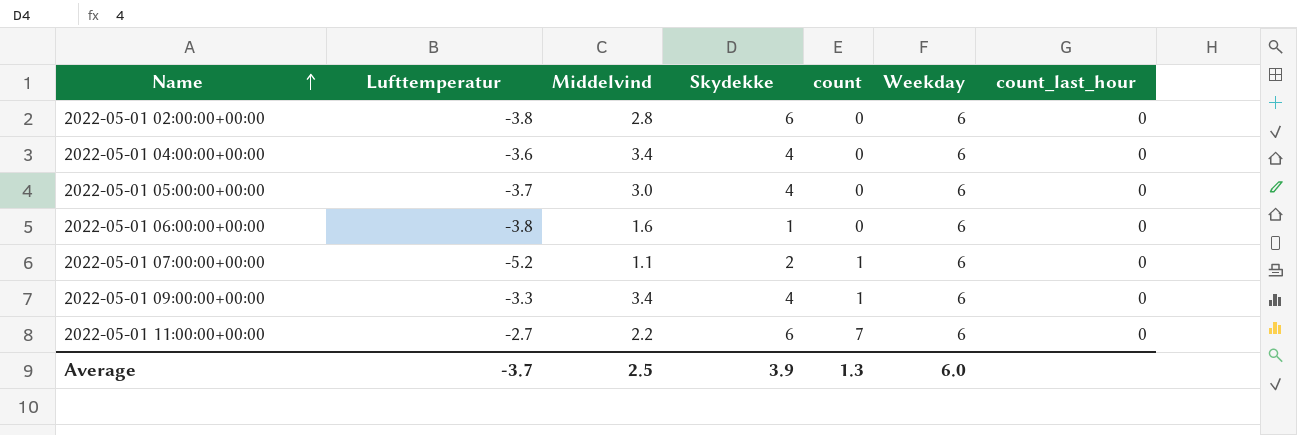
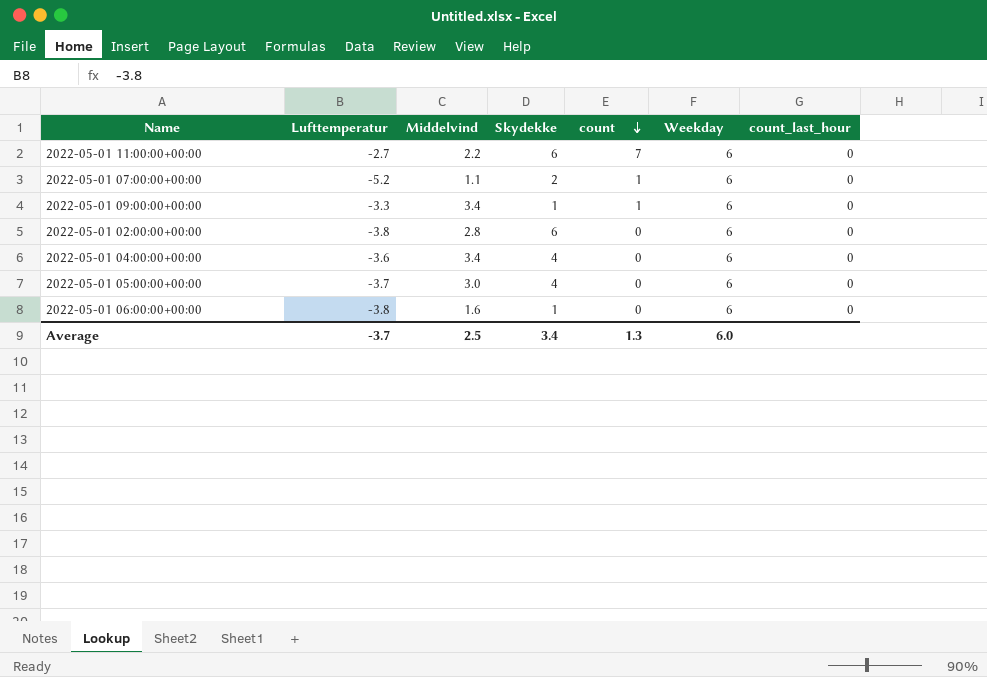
row order: Name ascending -> count descending
2022-05-01 09:00:00+00:00 | Skydekke: 4 -> 1
Average | Skydekke: 3.9 -> 3.4

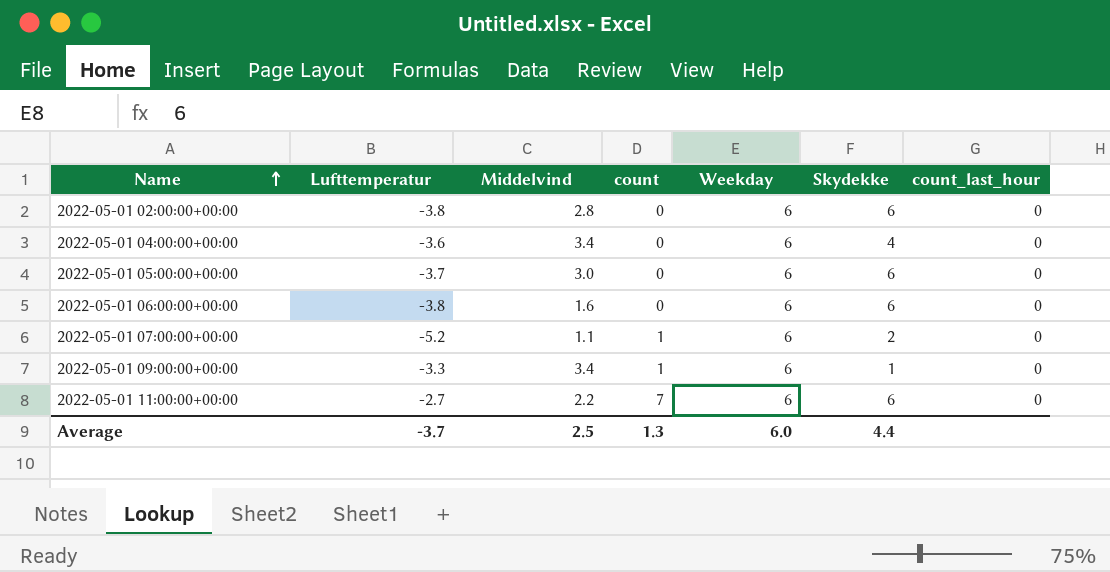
row order: count descending -> Name ascending
column Skydekke | position: 4 -> 6
2022-05-01 05:00:00+00:00 | Skydekke: 4 -> 6
2022-05-01 06:00:00+00:00 | Skydekke: 1 -> 6
Average | Skydekke: 3.4 -> 4.4

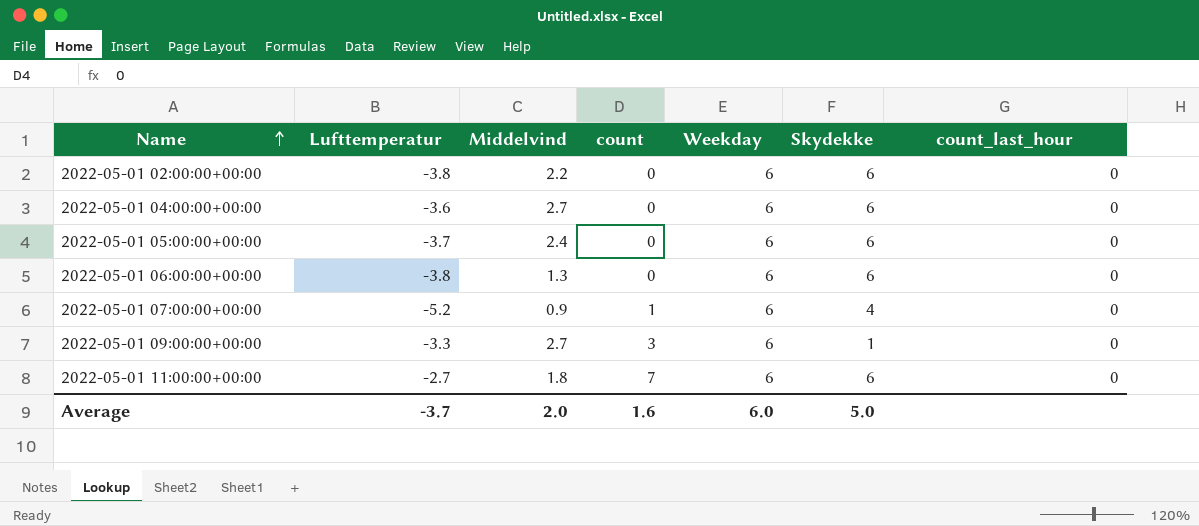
2022-05-01 02:00:00+00:00 | Middelvind: 2.8 -> 2.2
2022-05-01 04:00:00+00:00 | Middelvind: 3.4 -> 2.7
2022-05-01 04:00:00+00:00 | Skydekke: 4 -> 6
2022-05-01 05:00:00+00:00 | Middelvind: 3.0 -> 2.4
2022-05-01 06:00:00+00:00 | Middelvind: 1.6 -> 1.3
2022-05-01 07:00:00+00:00 | Middelvind: 1.1 -> 0.9
2022-05-01 07:00:00+00:00 | Skydekke: 2 -> 4
2022-05-01 09:00:00+00:00 | Middelvind: 3.4 -> 2.7
2022-05-01 09:00:00+00:00 | count: 1 -> 3
2022-05-01 11:00:00+00:00 | Middelvind: 2.2 -> 1.8
Average | Middelvind: 2.5 -> 2.0
Average | count: 1.3 -> 1.6
Average | Skydekke: 4.4 -> 5.0

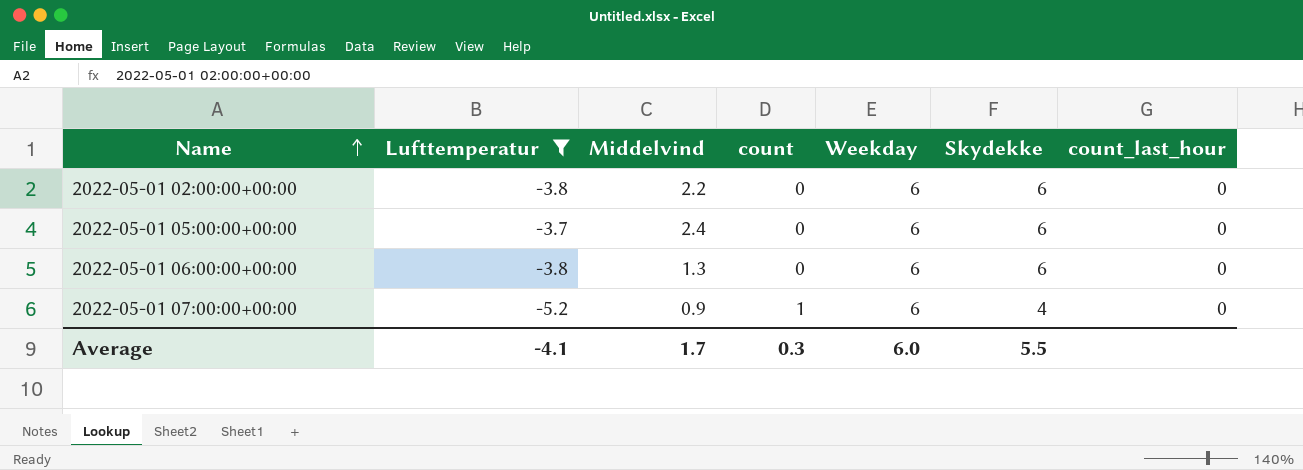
filter: none -> Lufttemperatur <= -3.7
Average | Lufttemperatur: -3.7 -> -4.1
Average | Middelvind: 2.0 -> 1.7
Average | count: 1.6 -> 0.3
Average | Skydekke: 5.0 -> 5.5

